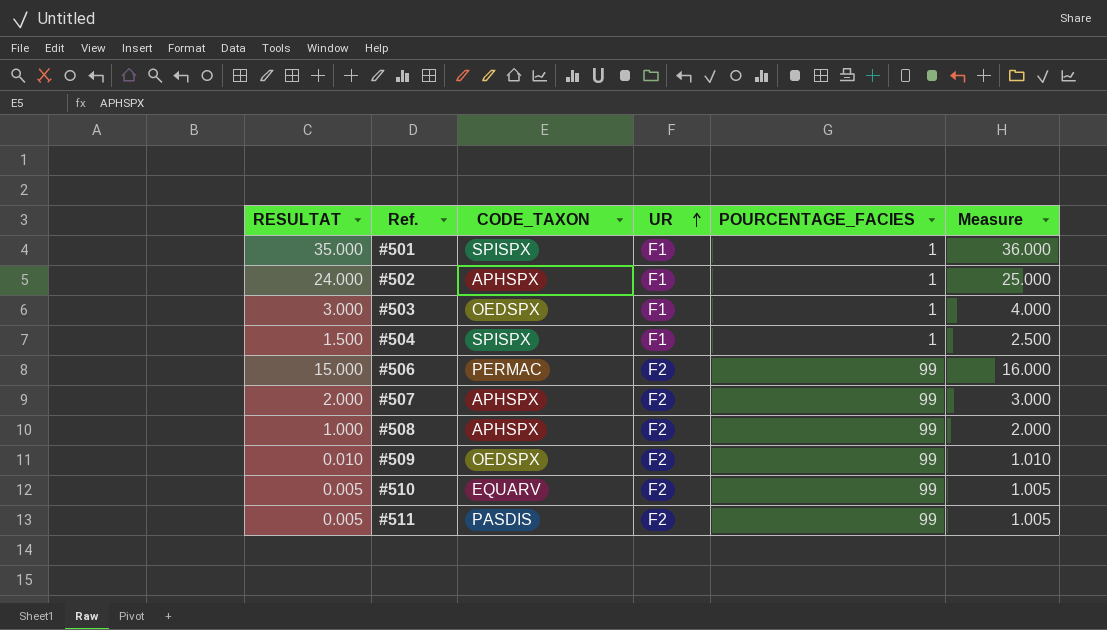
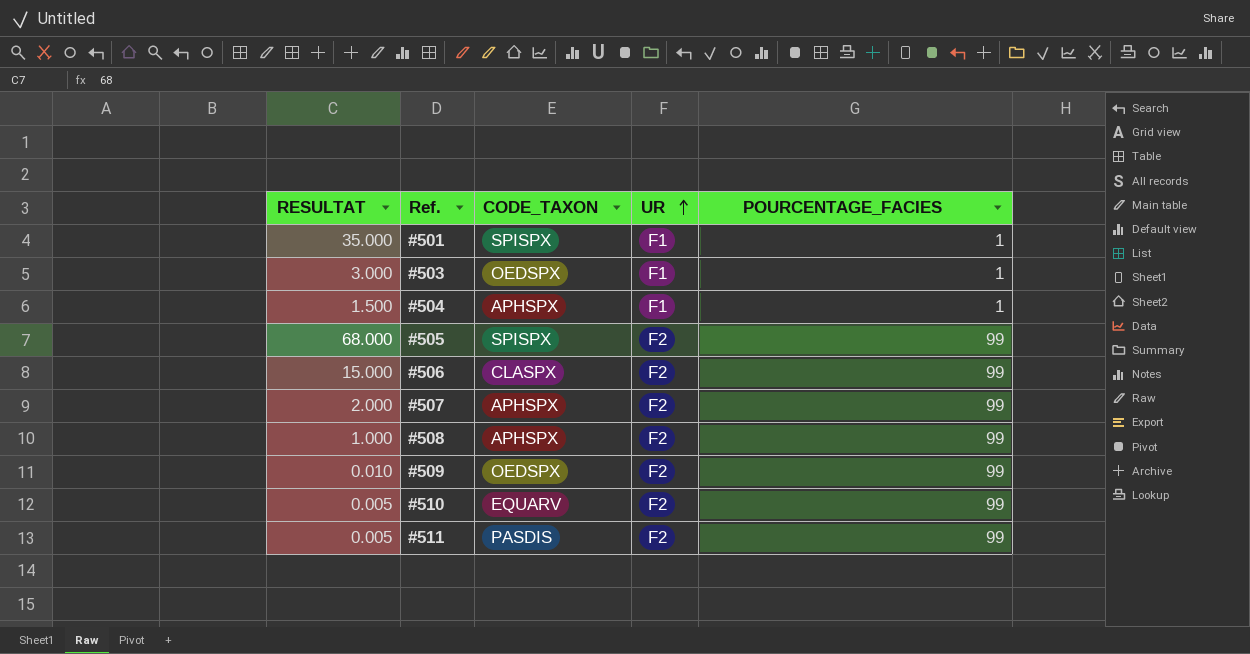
column Measure | formula: [RESULTAT] + 1 -> none
row #502: 24.000 | APHSPX | F1 | 1 | 25.000 -> none
#504 | CODE_TAXON: SPISPX -> APHSPX
row #505: none -> 68.000 | SPISPX | F2 | 99
#506 | CODE_TAXON: PERMAC -> CLASPX

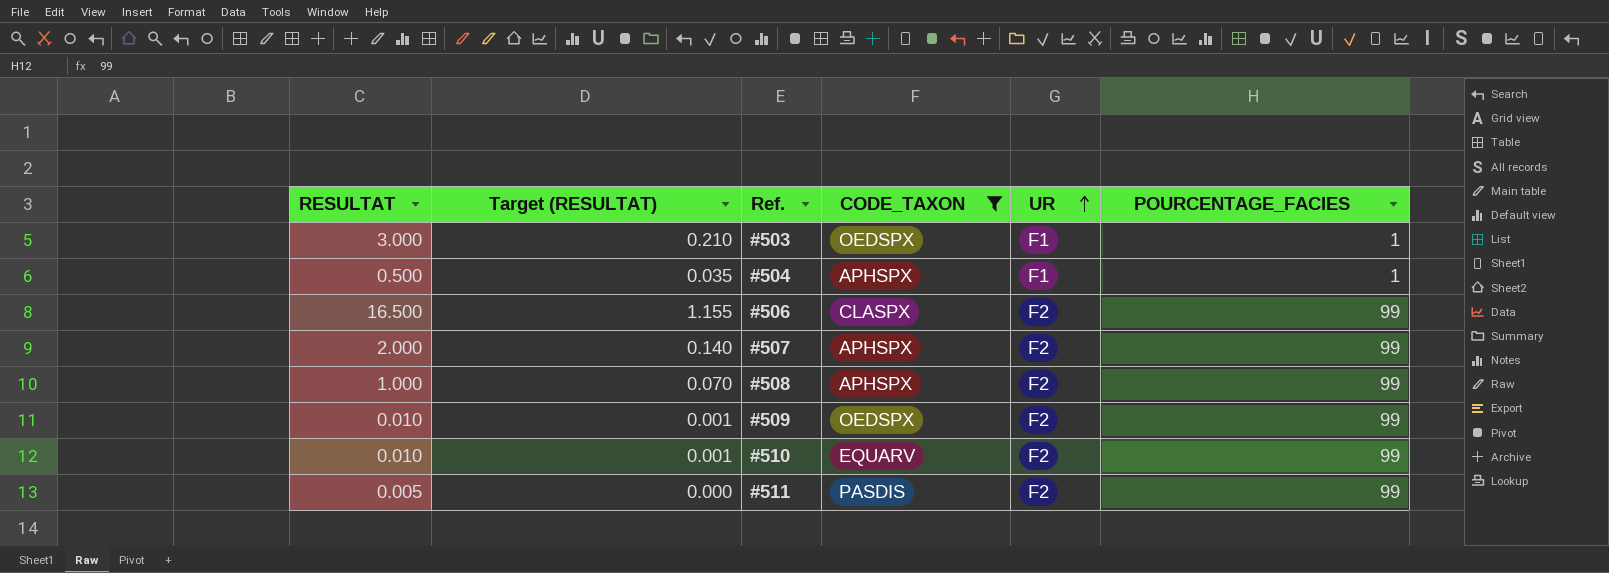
filter: none -> CODE_TAXON != SPISPX
column Target (RESULTAT) | formula: none -> [RESULTAT] * 0.07
#504 | RESULTAT: 1.500 -> 0.500
#506 | RESULTAT: 15.000 -> 16.500
#510 | RESULTAT: 0.005 -> 0.010

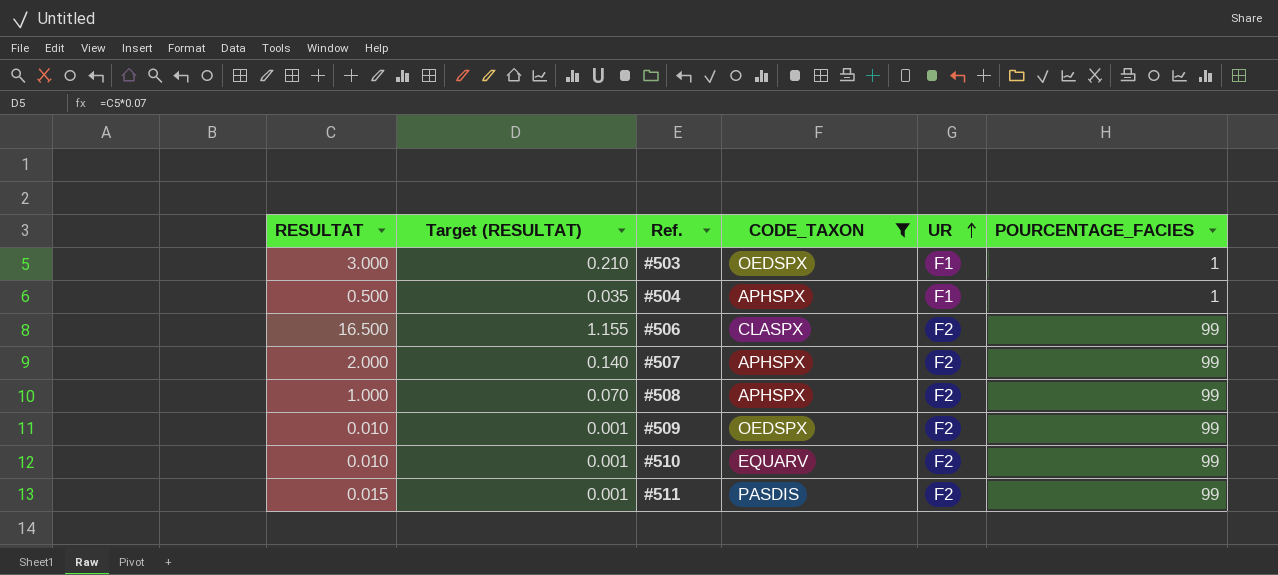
#511 | RESULTAT: 0.005 -> 0.015
#511 | Target (RESULTAT): 0.000 -> 0.001

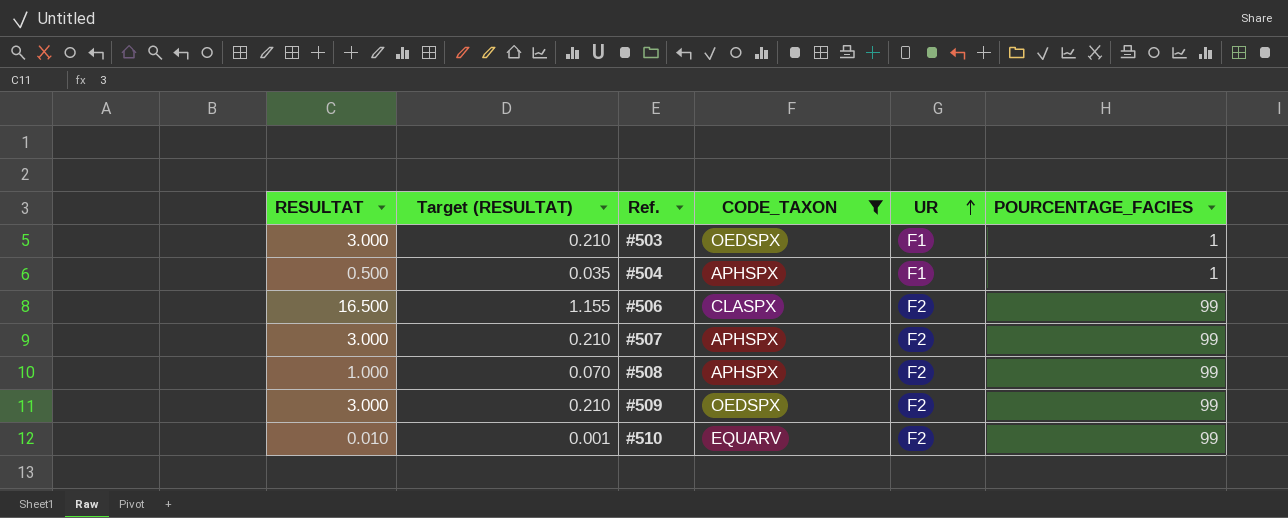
row #511: 0.015 | 0.001 | PASDIS | F2 | 99 -> none
#507 | RESULTAT: 2.000 -> 3.000
#507 | Target (RESULTAT): 0.140 -> 0.210
#509 | RESULTAT: 0.010 -> 3.000
#509 | Target (RESULTAT): 0.001 -> 0.210

